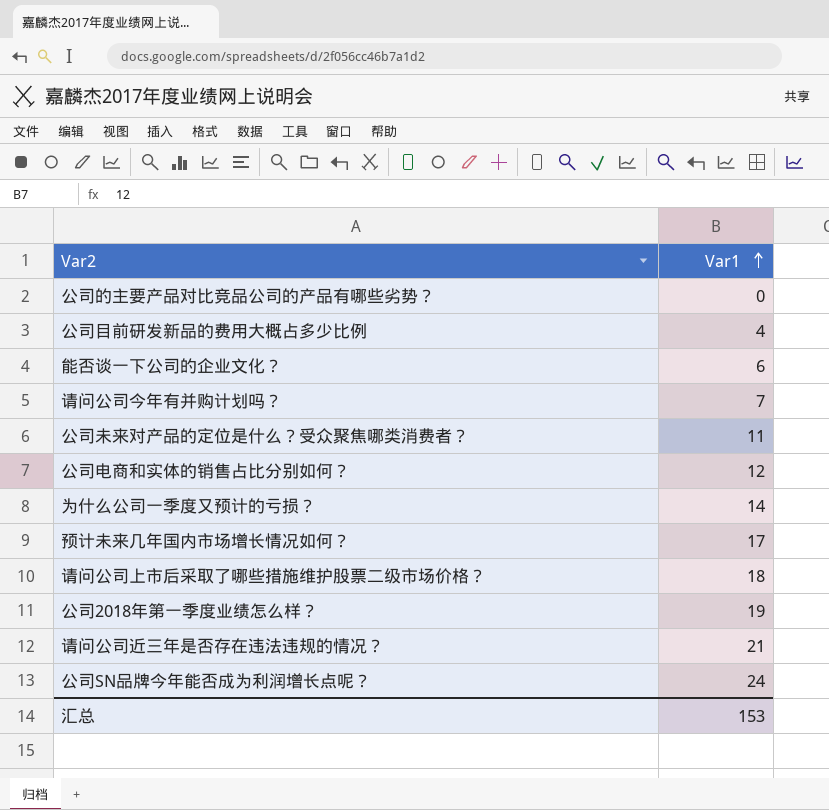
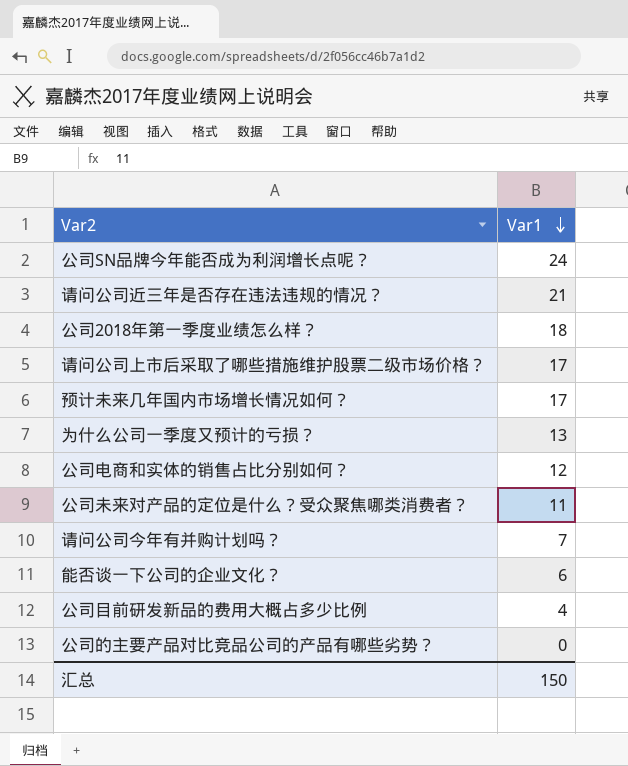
row order: Var1 ascending -> Var1 descending
公司2018年第一季度业绩怎么样？ | Var1: 19 -> 18
请问公司上市后采取了哪些措施维护股票二级市场价格？ | Var1: 18 -> 17
为什么公司一季度又预计的亏损？ | Var1: 14 -> 13
汇总 | Var1: 153 -> 150

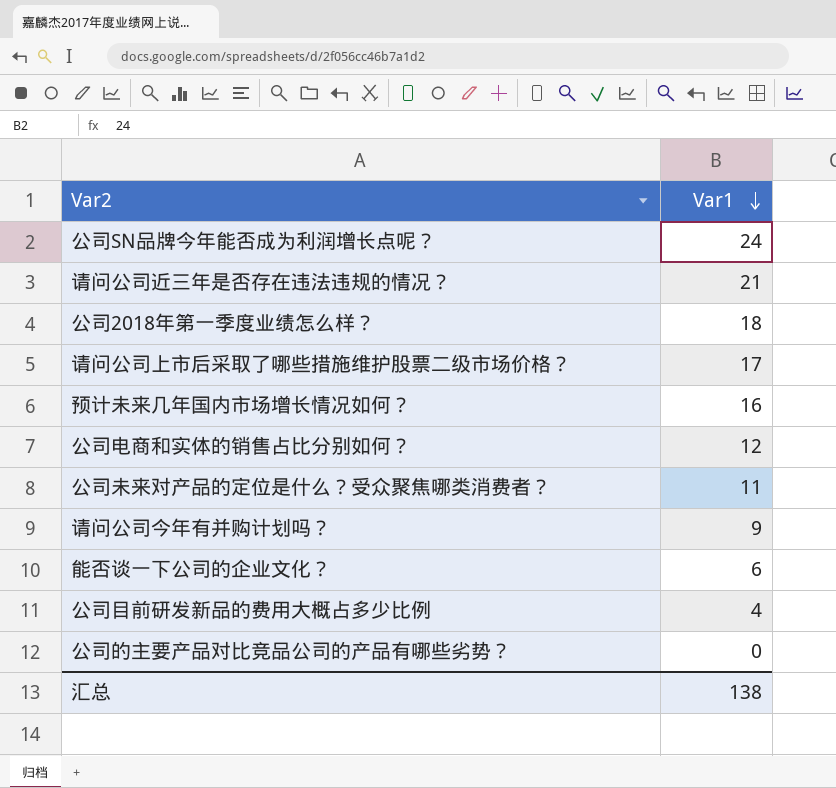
row 为什么公司一季度又预计的亏损？: 13 -> none
预计未来几年国内市场增长情况如何？ | Var1: 17 -> 16
请问公司今年有并购计划吗？ | Var1: 7 -> 9
汇总 | Var1: 150 -> 138

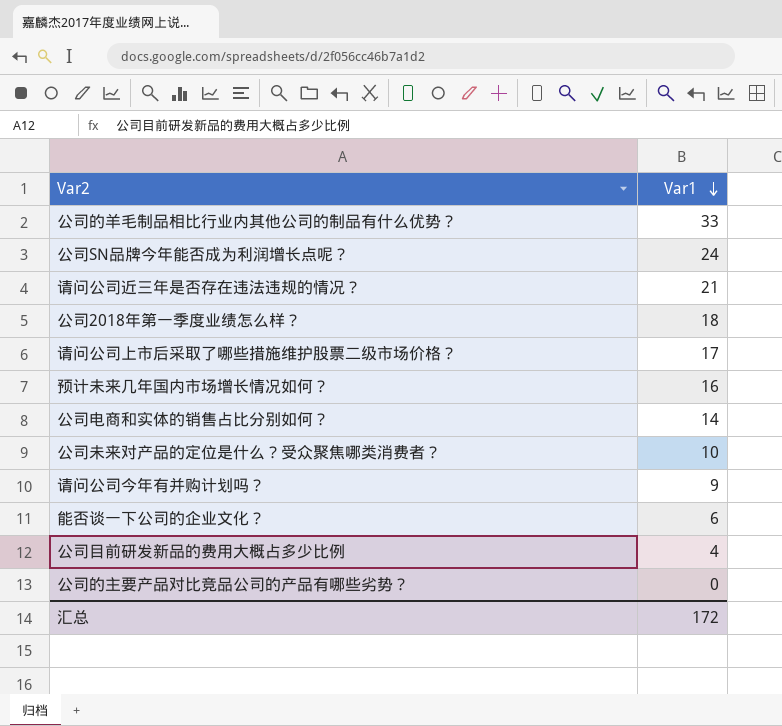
row 公司的羊毛制品相比行业内其他公司的制品有什么优势？: none -> 33
公司电商和实体的销售占比分别如何？ | Var1: 12 -> 14
公司未来对产品的定位是什么？受众聚焦哪类消费者？ | Var1: 11 -> 10
汇总 | Var1: 138 -> 172

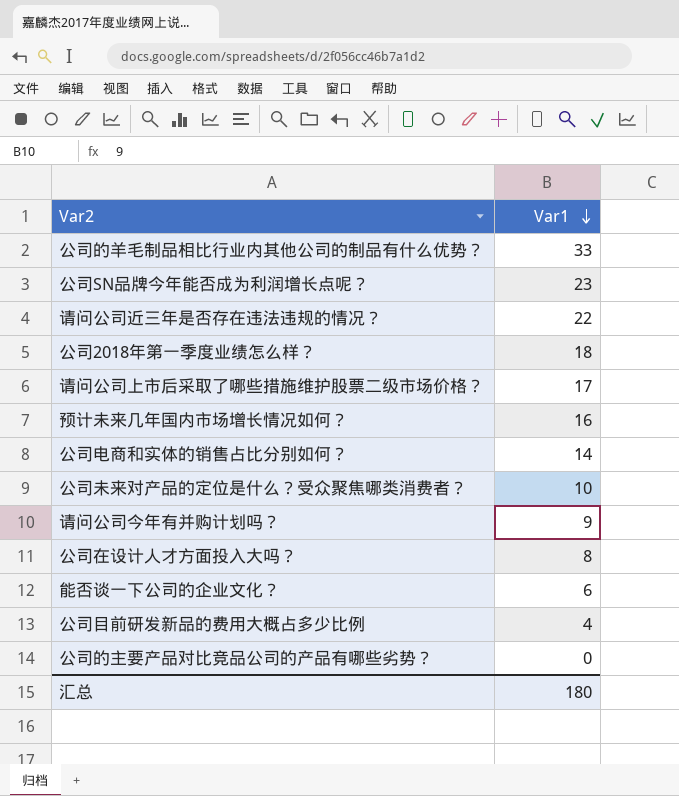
公司SN品牌今年能否成为利润增长点呢？ | Var1: 24 -> 23
请问公司近三年是否存在违法违规的情况？ | Var1: 21 -> 22
row 公司在设计人才方面投入大吗？: none -> 8
汇总 | Var1: 172 -> 180

